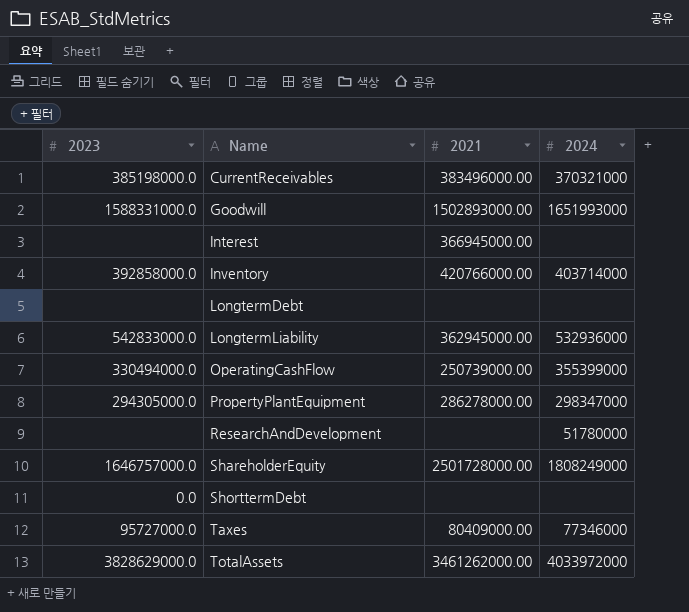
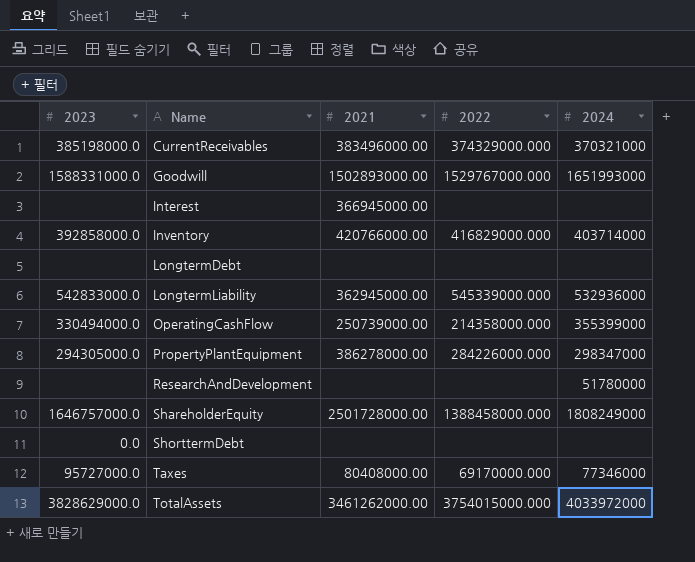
column 2022 | position: none -> 4
PropertyPlantEquipment | 2021: 286278000.00 -> 386278000.00
Taxes | 2021: 80409000.00 -> 80408000.00

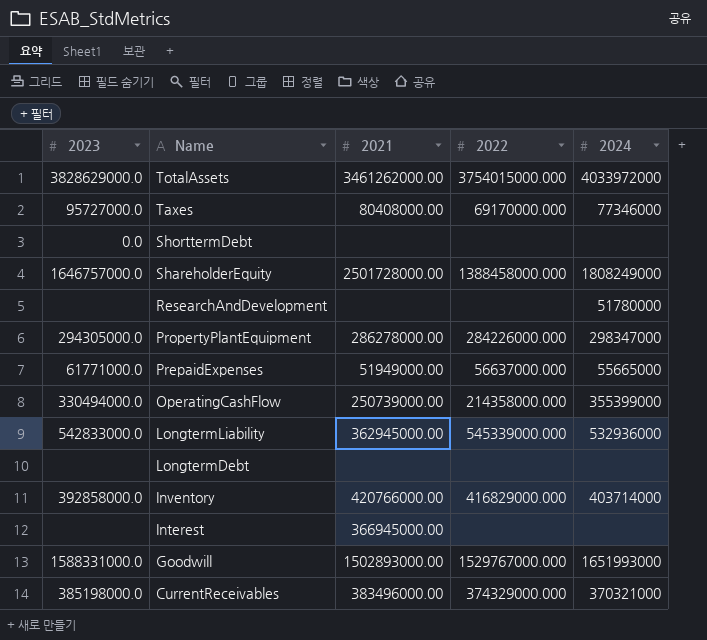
row order: Name ascending -> Name descending
PropertyPlantEquipment | 2021: 386278000.00 -> 286278000.00
row PrepaidExpenses: none -> 61771000.0 | 51949000.00 | 56637000.000 | 55665000

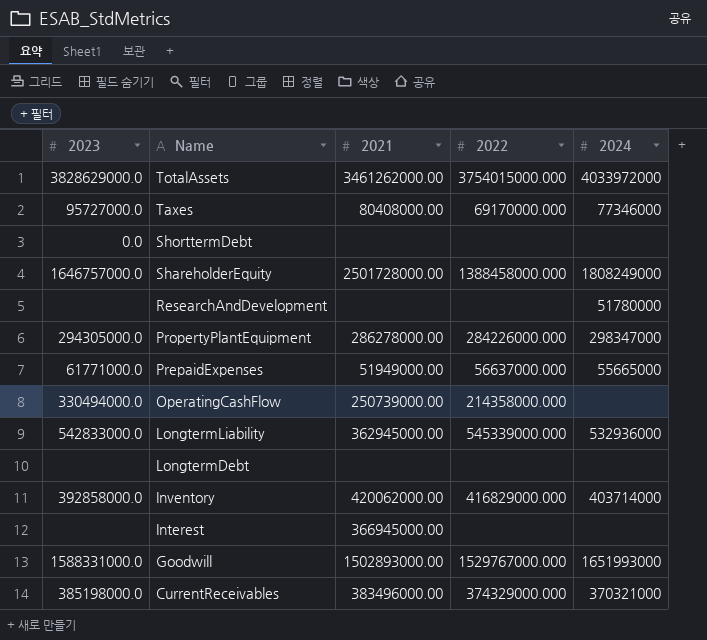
OperatingCashFlow | 2024: 355399000 -> none
Inventory | 2021: 420766000.00 -> 420062000.00

